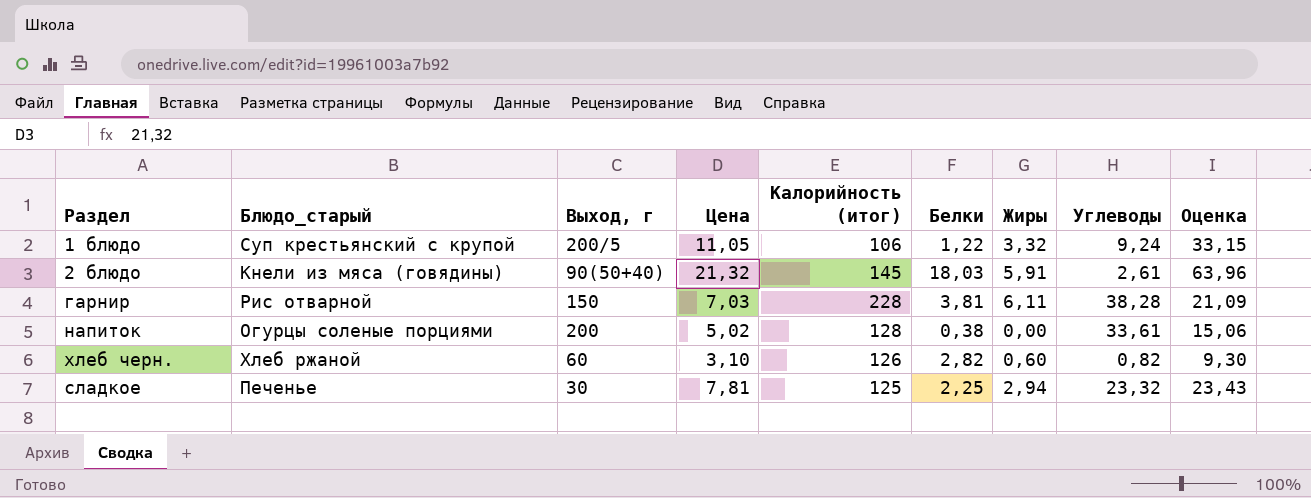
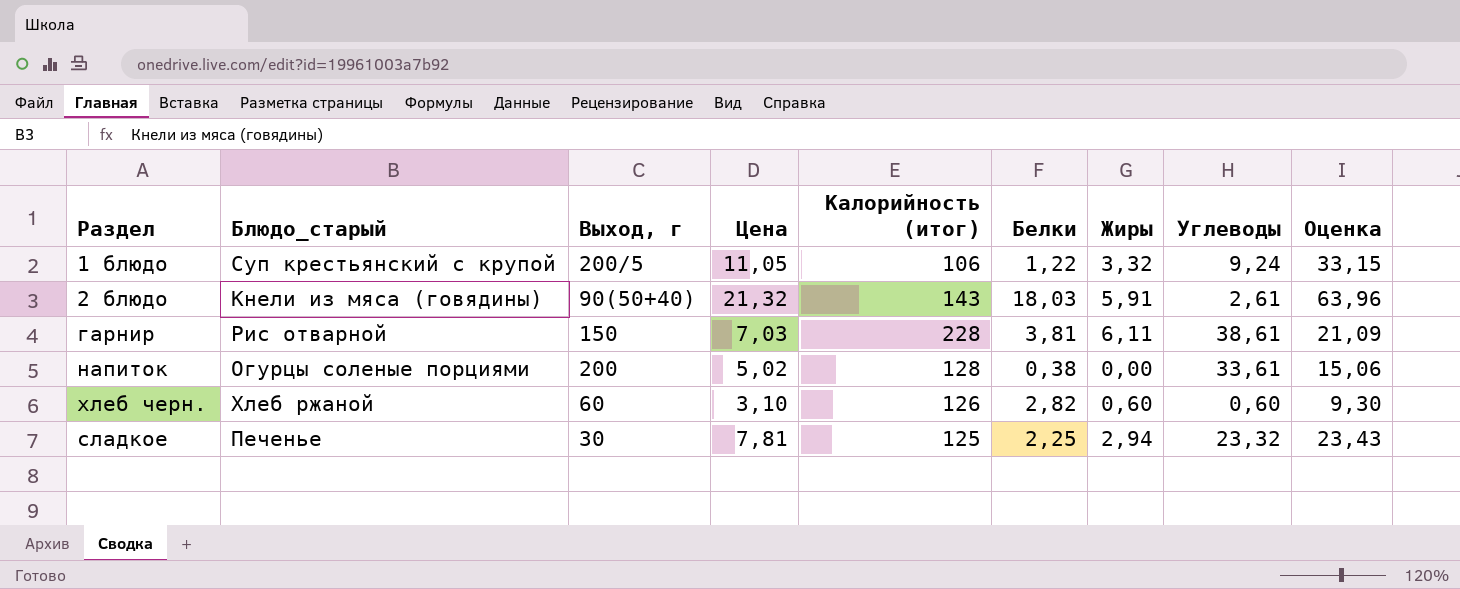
2 блюдо | Калорийность (итог): 145 -> 143
гарнир | Углеводы: 38,28 -> 38,61
хлеб черн. | Углеводы: 0,82 -> 0,60

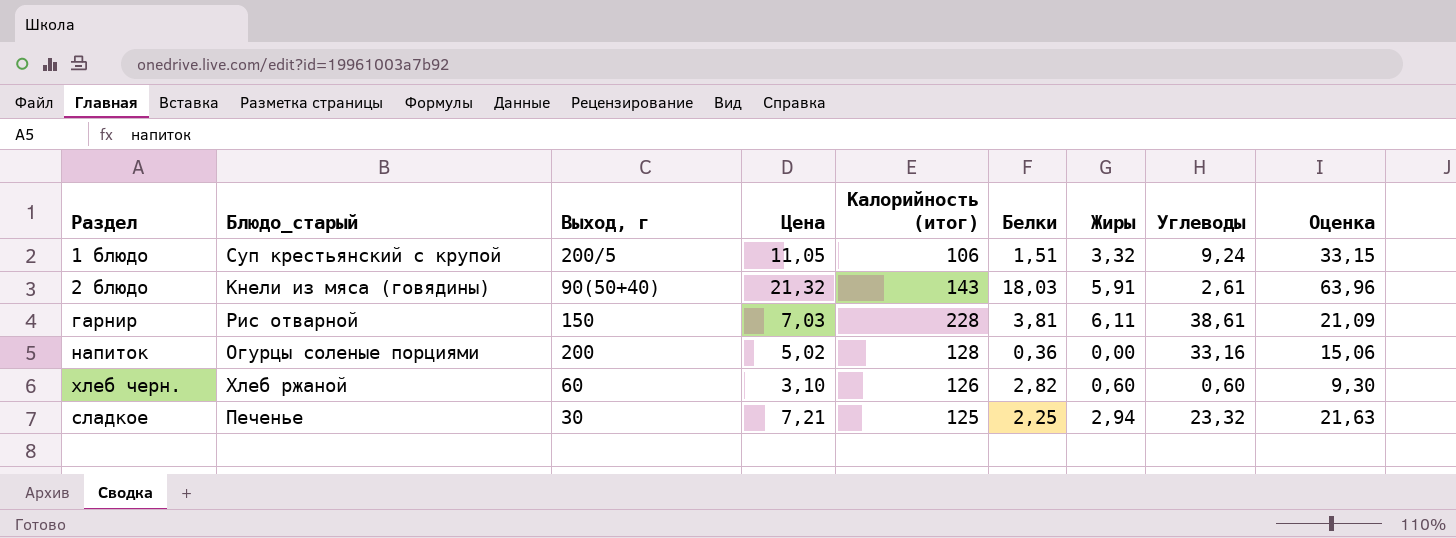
1 блюдо | Белки: 1,22 -> 1,51
напиток | Белки: 0,38 -> 0,36
напиток | Углеводы: 33,61 -> 33,16
сладкое | Цена: 7,81 -> 7,21
сладкое | Оценка: 23,43 -> 21,63

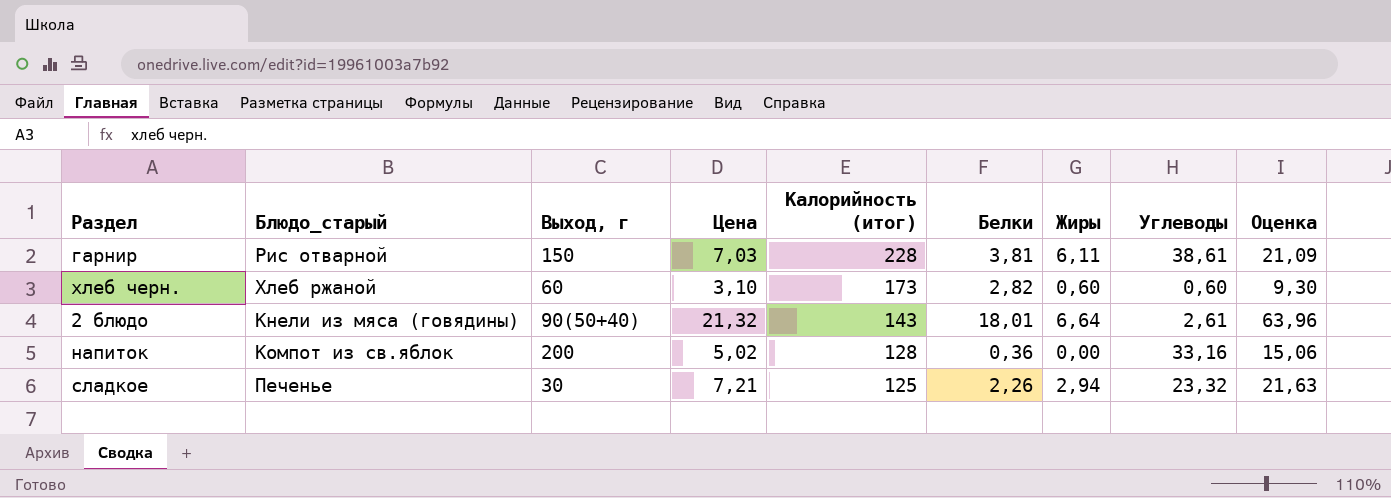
row order: none -> Калорийность (итог) descending
row 1 блюдо: Суп крестьянский с крупой | 200/5 | 11,05 | 106 | 1,51 | 3,32 | 9,24 | 33,15 -> none
хлеб черн. | Калорийность (итог): 126 -> 173
2 блюдо | Белки: 18,03 -> 18,01
2 блюдо | Жиры: 5,91 -> 6,64
напиток | Блюдо_старый: Огурцы соленые порциями -> Компот из св.яблок
сладкое | Белки: 2,25 -> 2,26

